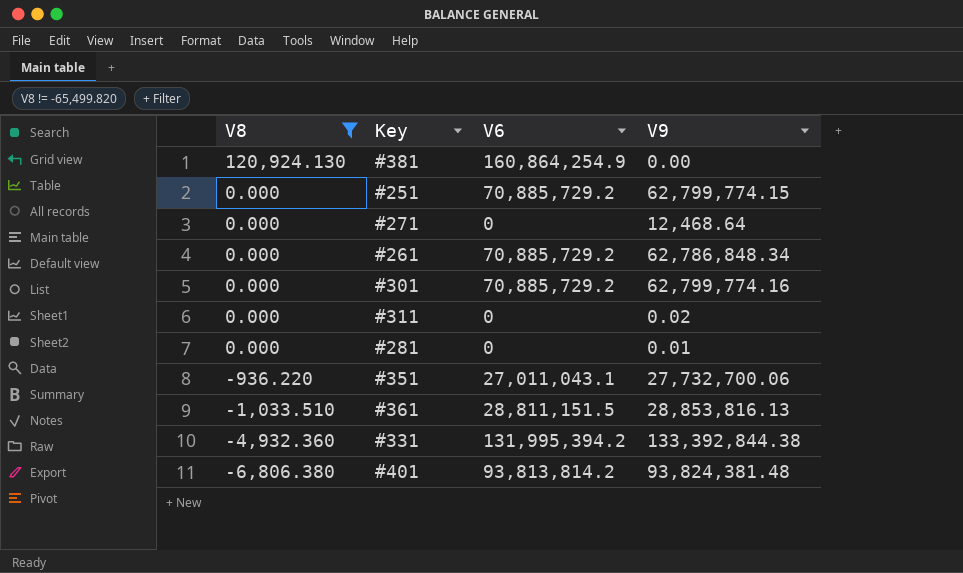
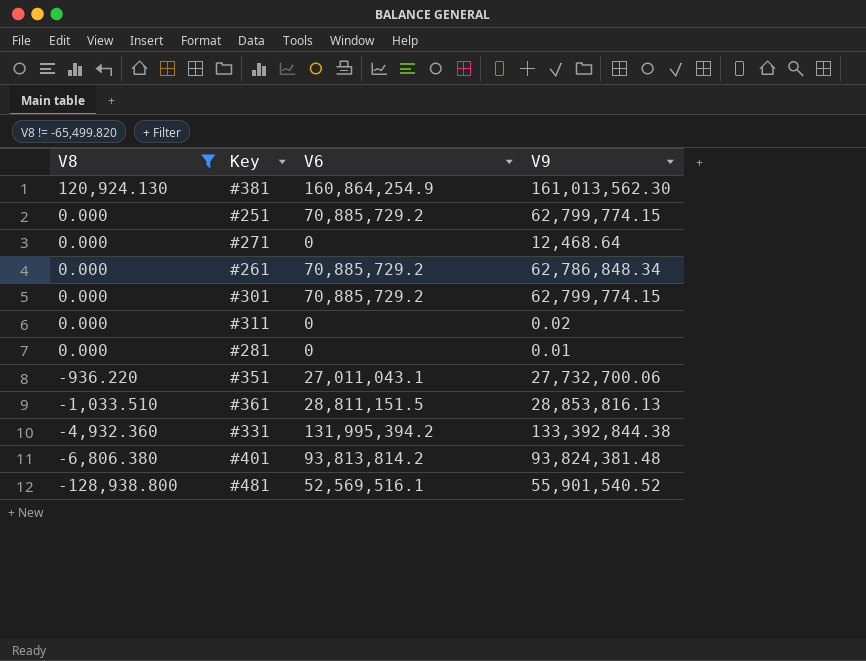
#381 | V9: 0.00 -> 161,013,562.30
#301 | V9: 62,799,774.16 -> 62,799,774.15
row #481: none -> -128,938.800 | 52,569,516.1 | 55,901,540.52

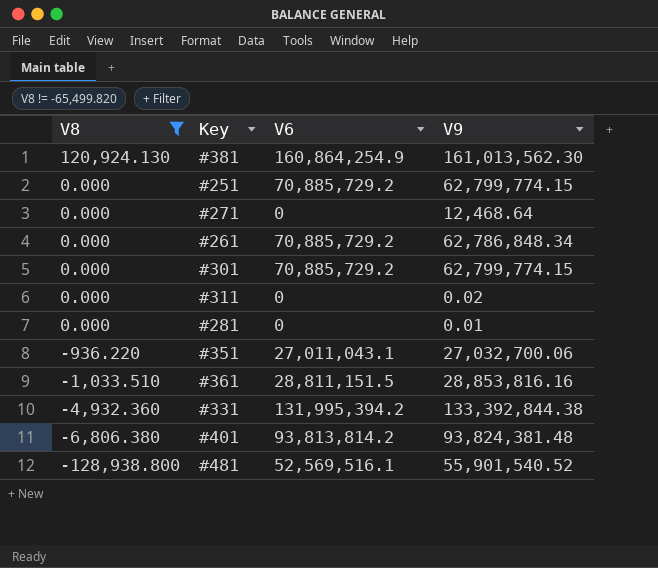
#351 | V9: 27,732,700.06 -> 27,032,700.06
#361 | V9: 28,853,816.13 -> 28,853,816.16

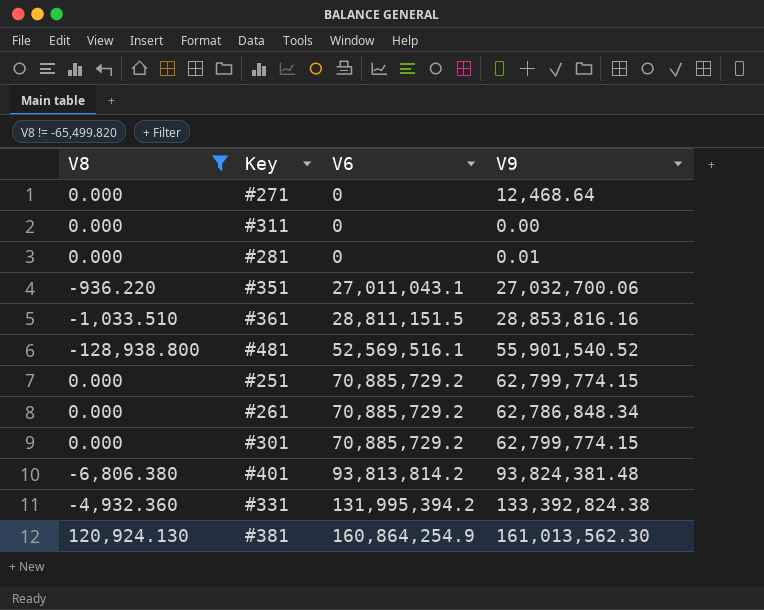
row order: V8 descending -> V6 ascending
#311 | V9: 0.02 -> 0.00
#331 | V9: 133,392,844.38 -> 133,392,824.38

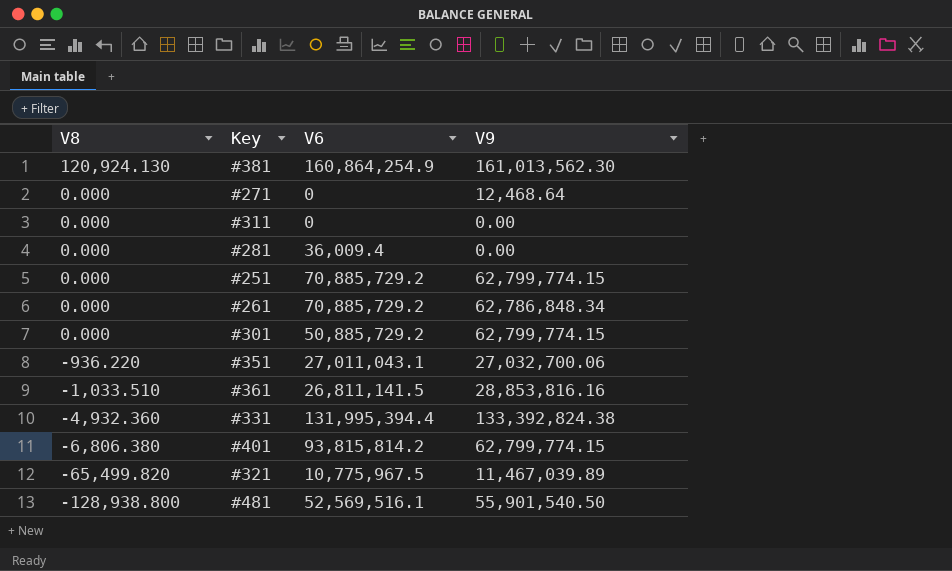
filter: V8 != -65,499.820 -> none
row order: V6 ascending -> V8 descending
#281 | V6: 0 -> 36,009.4
#281 | V9: 0.01 -> 0.00
#301 | V6: 70,885,729.2 -> 50,885,729.2
#361 | V6: 28,811,151.5 -> 26,811,141.5
#331 | V6: 131,995,394.2 -> 131,995,394.4
#401 | V6: 93,813,814.2 -> 93,815,814.2
#401 | V9: 93,824,381.48 -> 62,799,774.15
#481 | V9: 55,901,540.52 -> 55,901,540.50

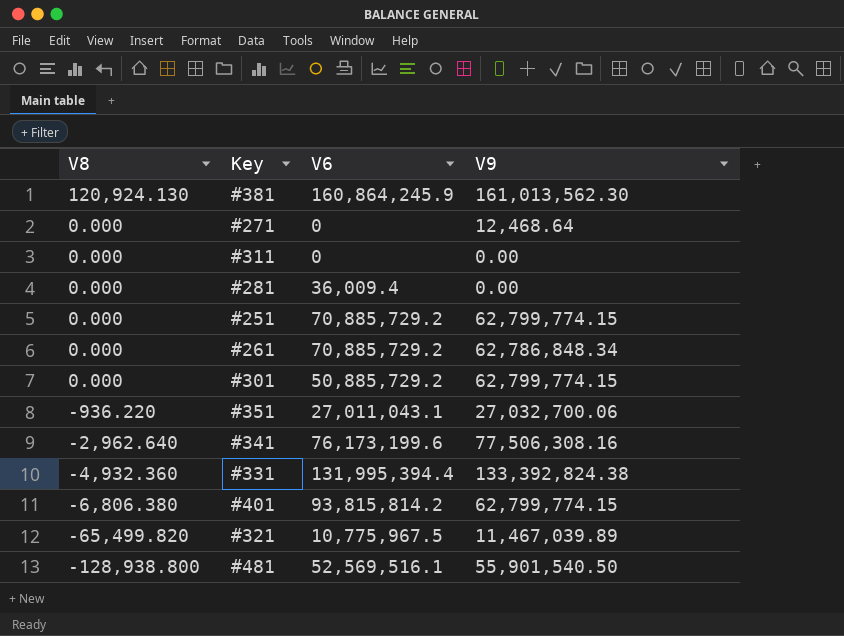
row #361: -1,033.510 | 26,811,141.5 | 28,853,816.16 -> none
#381 | V6: 160,864,254.9 -> 160,864,245.9
row #341: none -> -2,962.640 | 76,173,199.6 | 77,506,308.16

